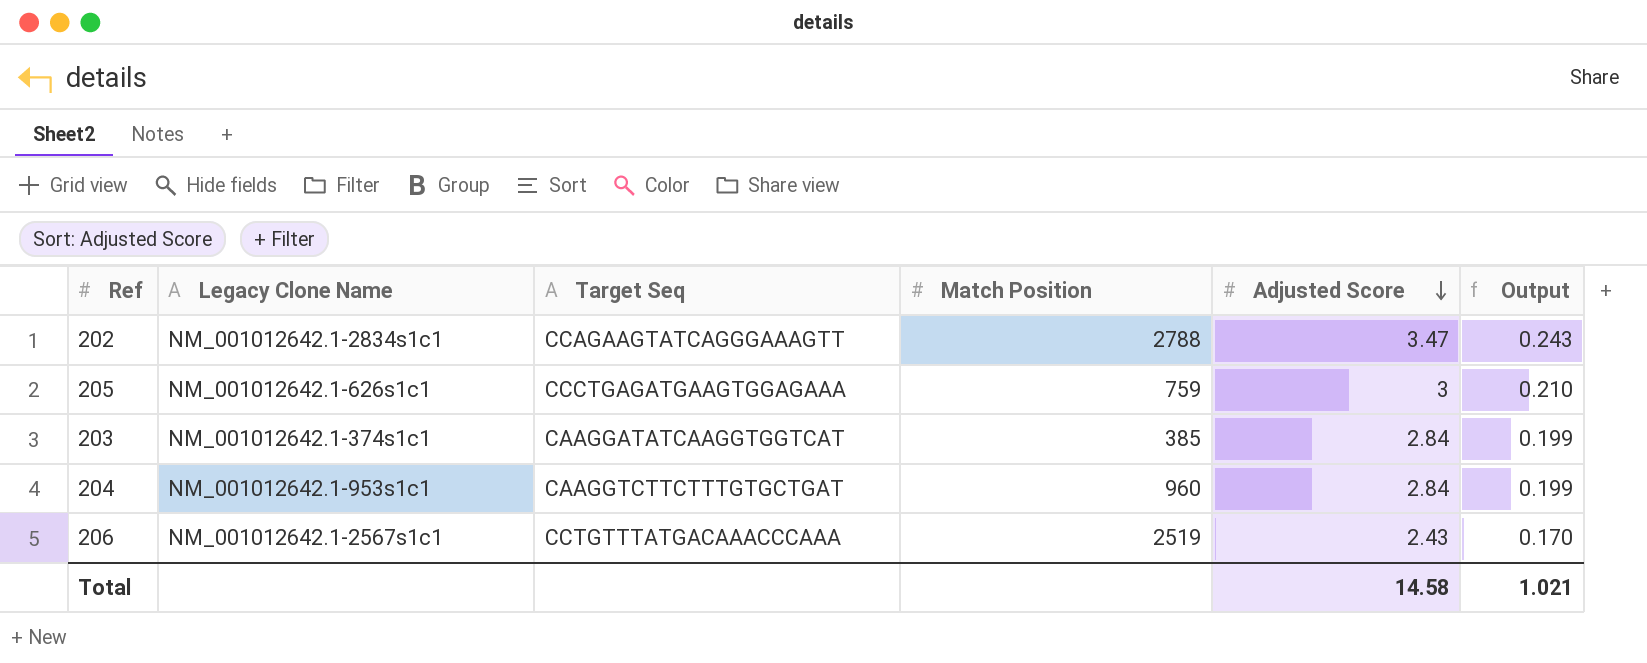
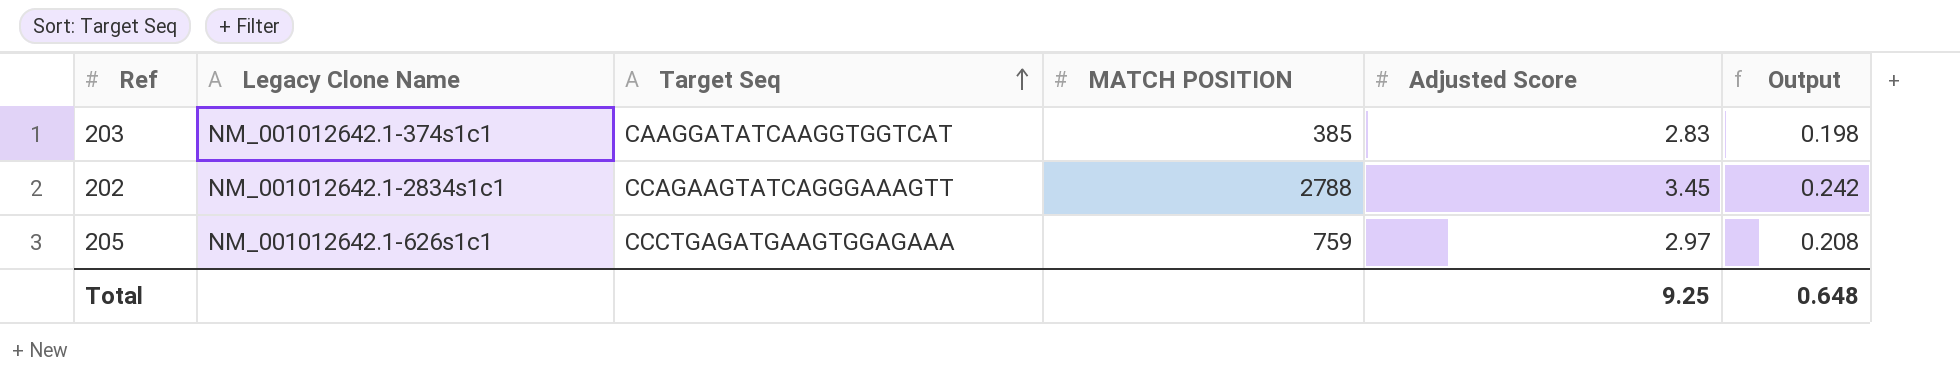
row order: Adjusted Score descending -> Target Seq ascending
column name: Match Position -> MATCH POSITION
row 204: NM_001012642.1-953s1c1 | CAAGGTCTTCTTTGTGCTGAT | 960 | 2.84 | 0.199 -> none
row 206: NM_001012642.1-2567s1c1 | CCTGTTTATGACAAACCCAAA | 2519 | 2.43 | 0.170 -> none
203 | Adjusted Score: 2.84 -> 2.83
203 | Output: 0.199 -> 0.198
202 | Adjusted Score: 3.47 -> 3.45
202 | Output: 0.243 -> 0.242
205 | Adjusted Score: 3 -> 2.97
205 | Output: 0.210 -> 0.208
Total | Adjusted Score: 14.58 -> 9.25
Total | Output: 1.021 -> 0.648

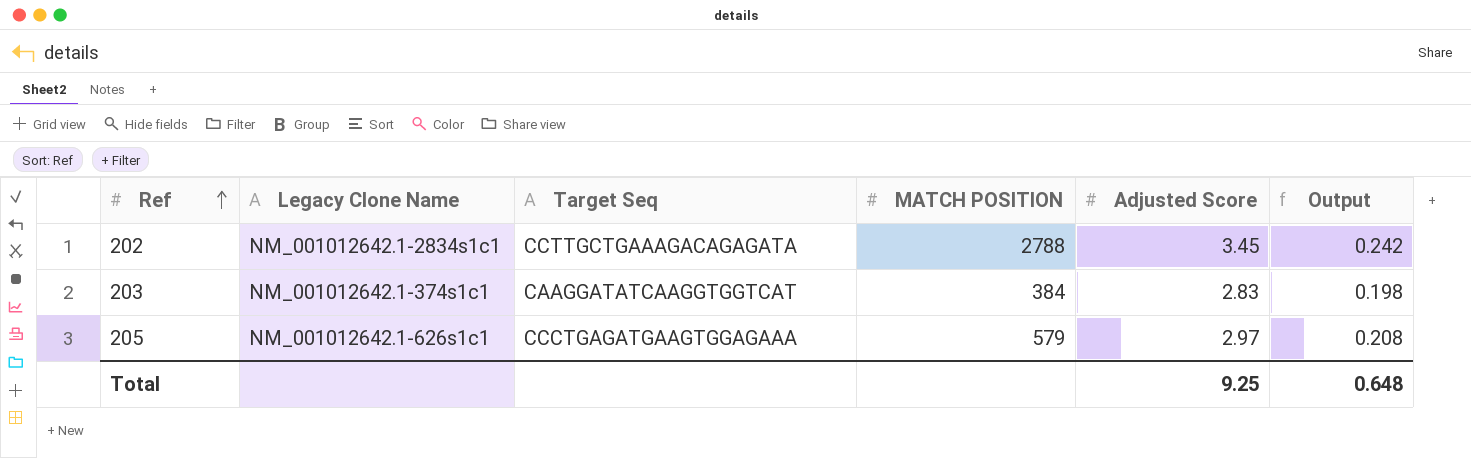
row order: Target Seq ascending -> Ref ascending
202 | Target Seq: CCAGAAGTATCAGGGAAAGTT -> CCTTGCTGAAAGACAGAGATA
203 | MATCH POSITION: 385 -> 384
205 | MATCH POSITION: 759 -> 579

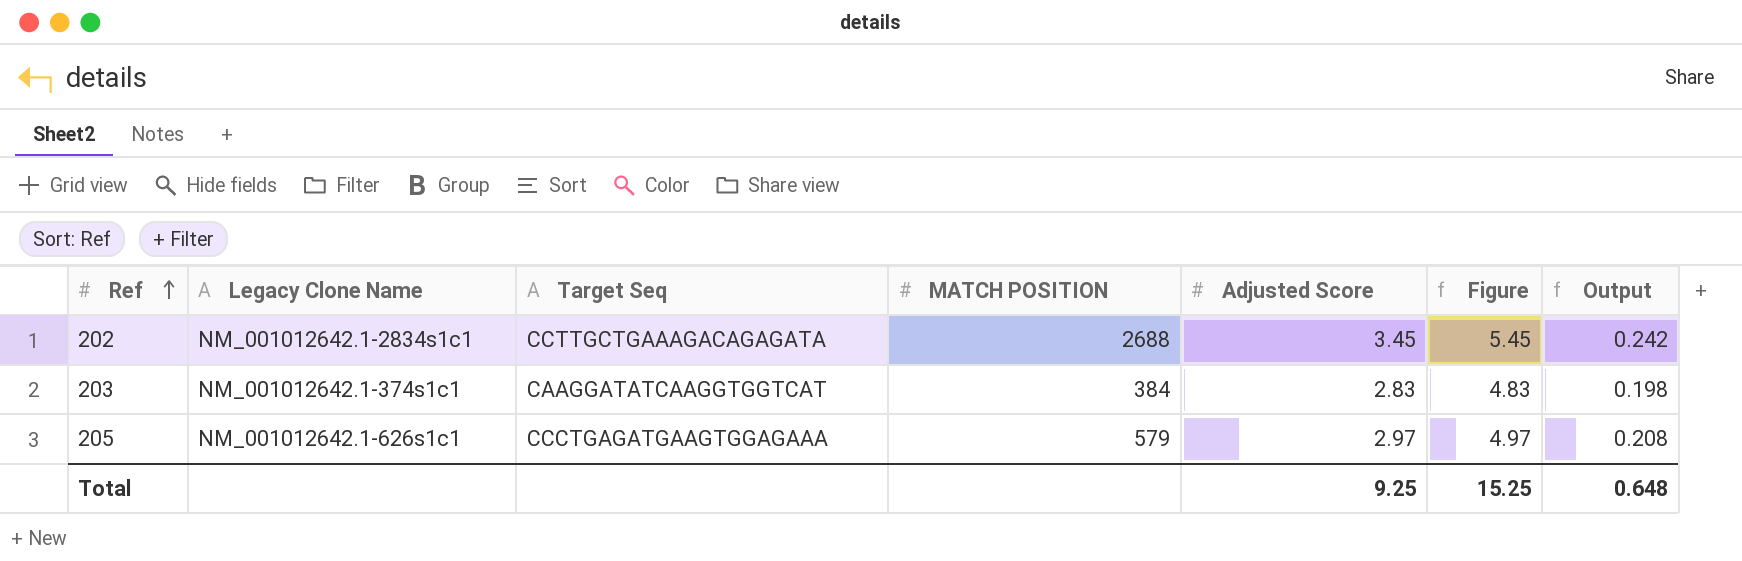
column Figure | formula: none -> [Adjusted Score] + 2
202 | MATCH POSITION: 2788 -> 2688

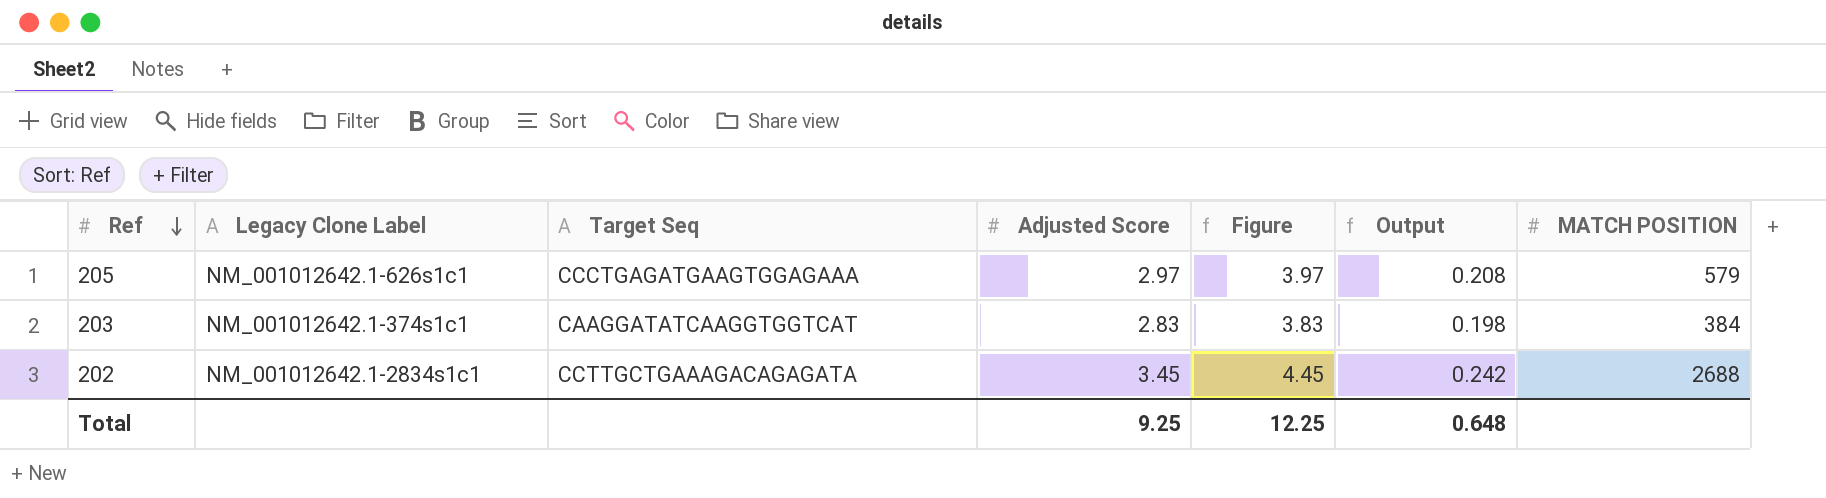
row order: Ref ascending -> Ref descending
column name: Legacy Clone Name -> Legacy Clone Label
column Figure | formula: [Adjusted Score] + 2 -> [Adjusted Score] + 1
column MATCH POSITION | position: 4 -> 7
Total | Figure: 15.25 -> 12.25

